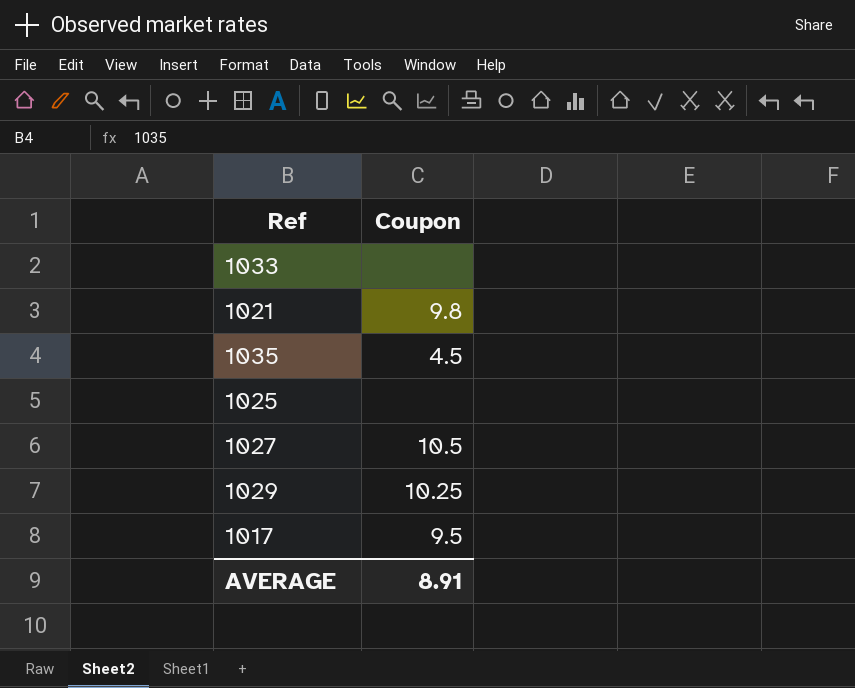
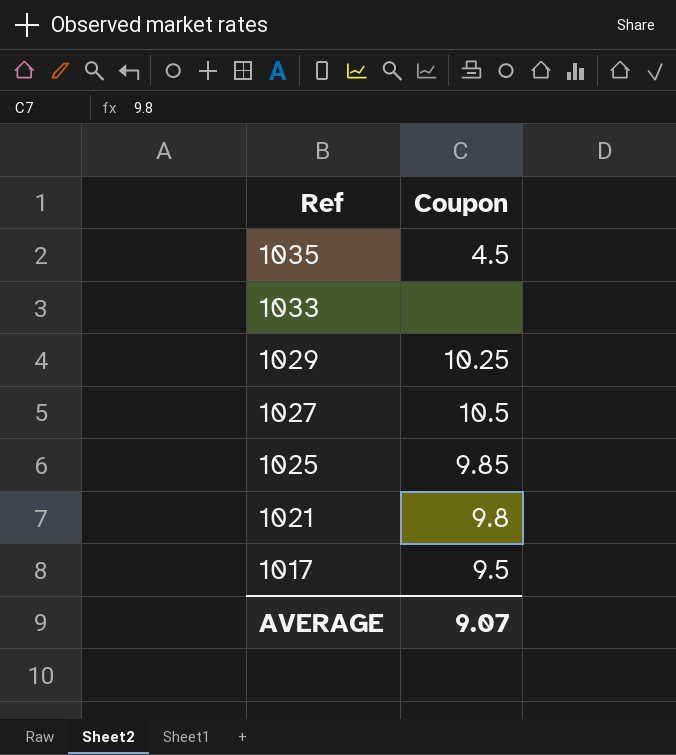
row order: none -> Ref descending
1025 | Coupon: none -> 9.85
AVERAGE | Coupon: 8.91 -> 9.07

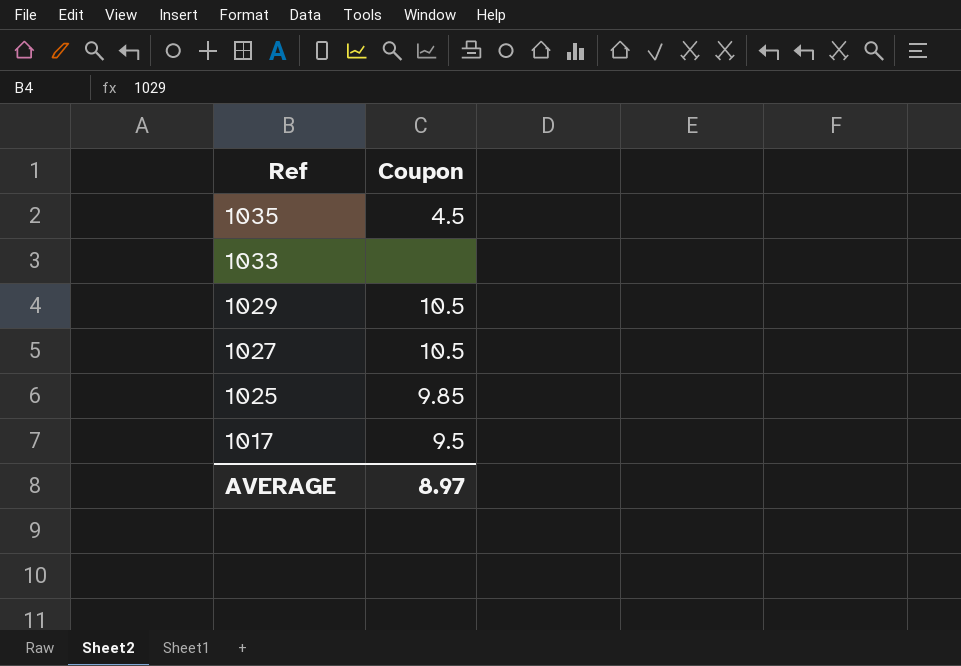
row 1021: 9.8 -> none
1029 | Coupon: 10.25 -> 10.5
AVERAGE | Coupon: 9.07 -> 8.97

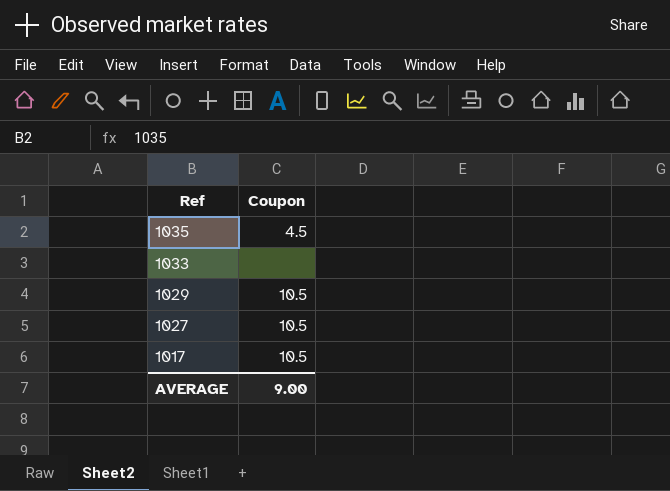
row 1025: 9.85 -> none
1017 | Coupon: 9.5 -> 10.5
AVERAGE | Coupon: 8.97 -> 9.00

